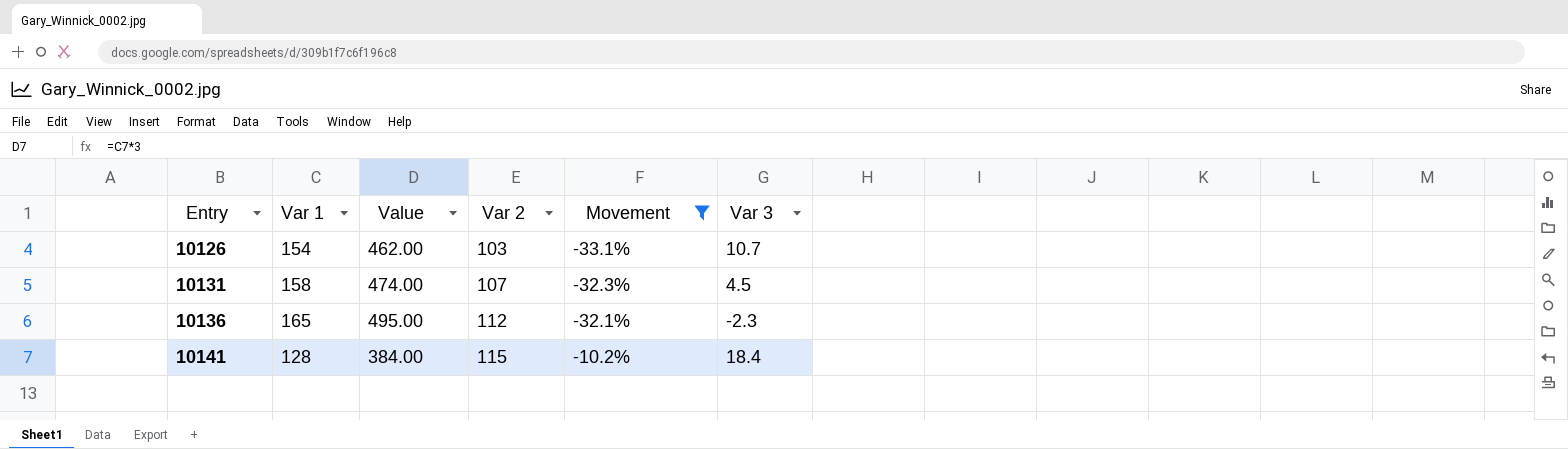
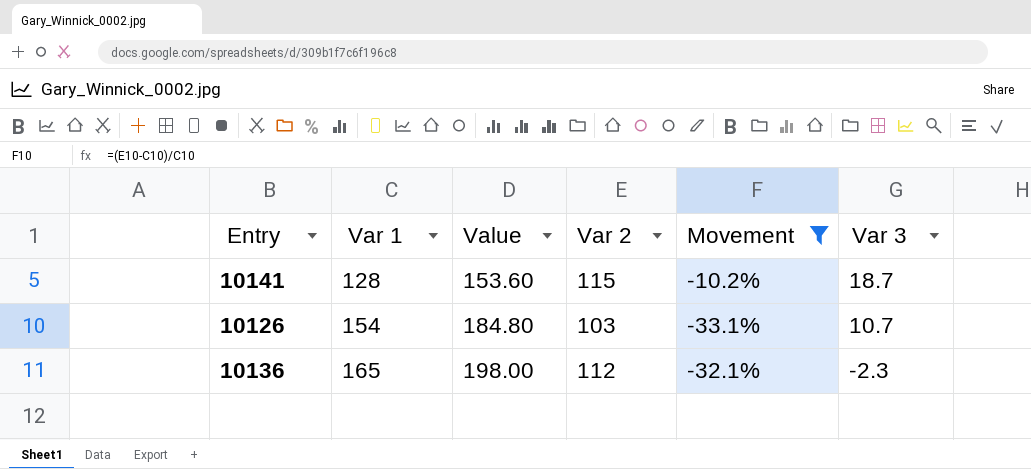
row order: Entry ascending -> Var 1 ascending
column Value | formula: [Var 1] * 3 -> [Var 1] * 1.2
row 10131: 158 | 474.00 | 107 | -32.3% | 4.5 -> none
10141 | Var 3: 18.4 -> 18.7

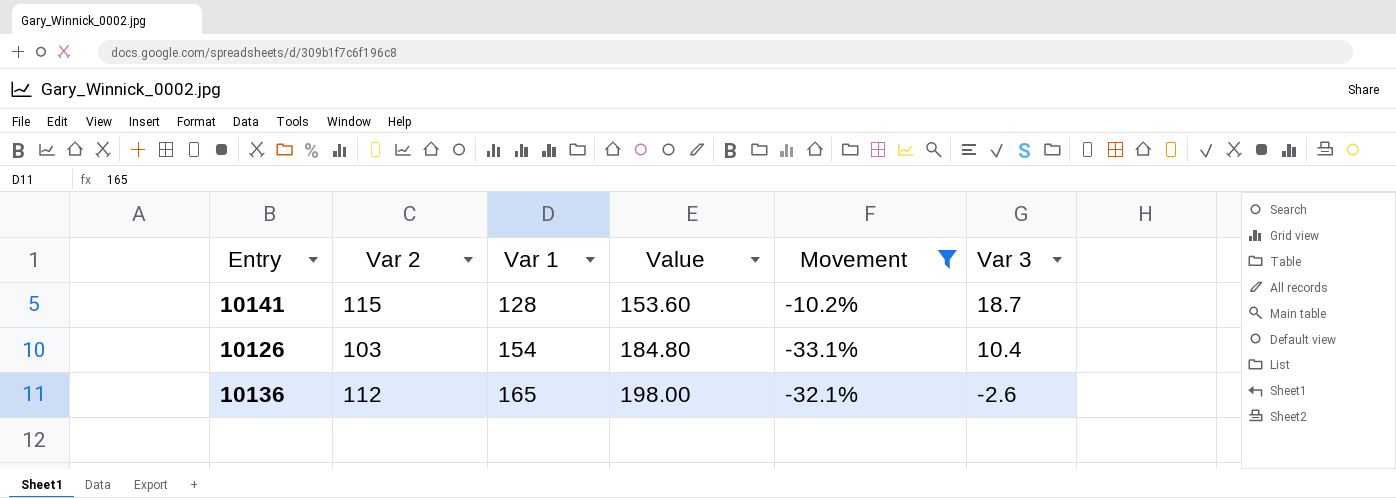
column Var 2 | position: 4 -> 2
10126 | Var 3: 10.7 -> 10.4
10136 | Var 3: -2.3 -> -2.6

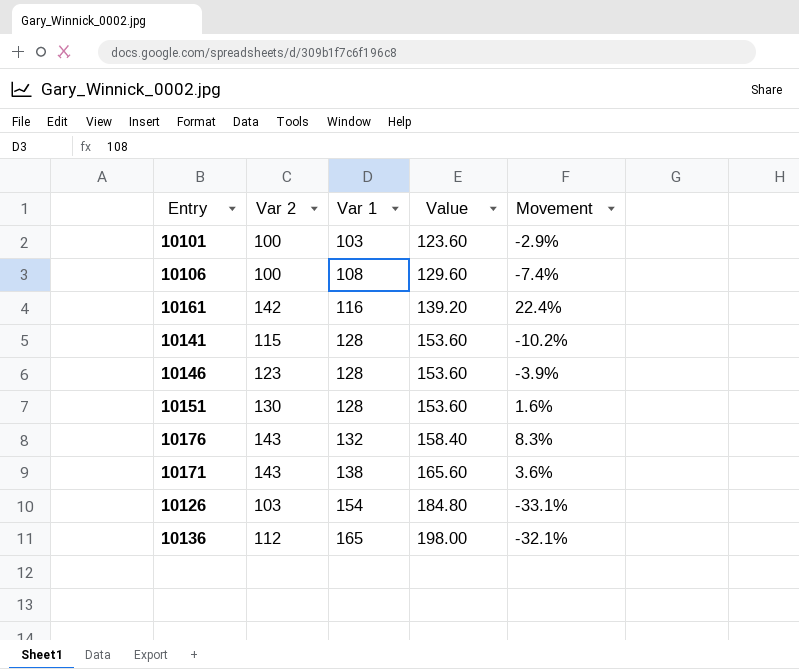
filter: Movement <= -10.2% -> none
column Var 3 | position: 6 -> none

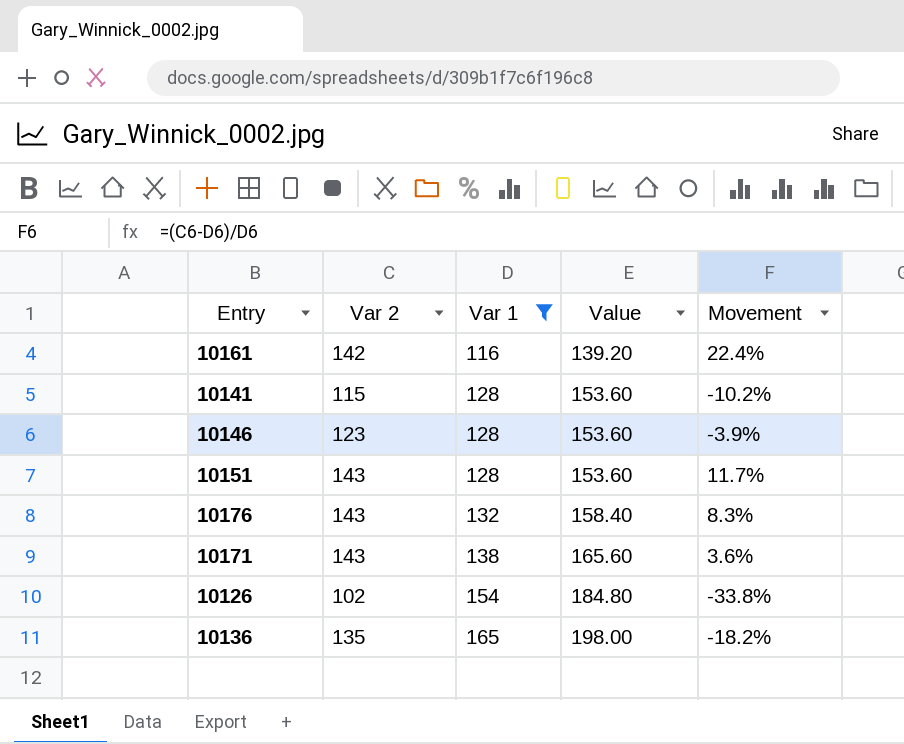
filter: none -> Var 1 >= 116
10151 | Var 2: 130 -> 143
10151 | Movement: 1.6% -> 11.7%
10126 | Var 2: 103 -> 102
10126 | Movement: -33.1% -> -33.8%
10136 | Var 2: 112 -> 135
10136 | Movement: -32.1% -> -18.2%

